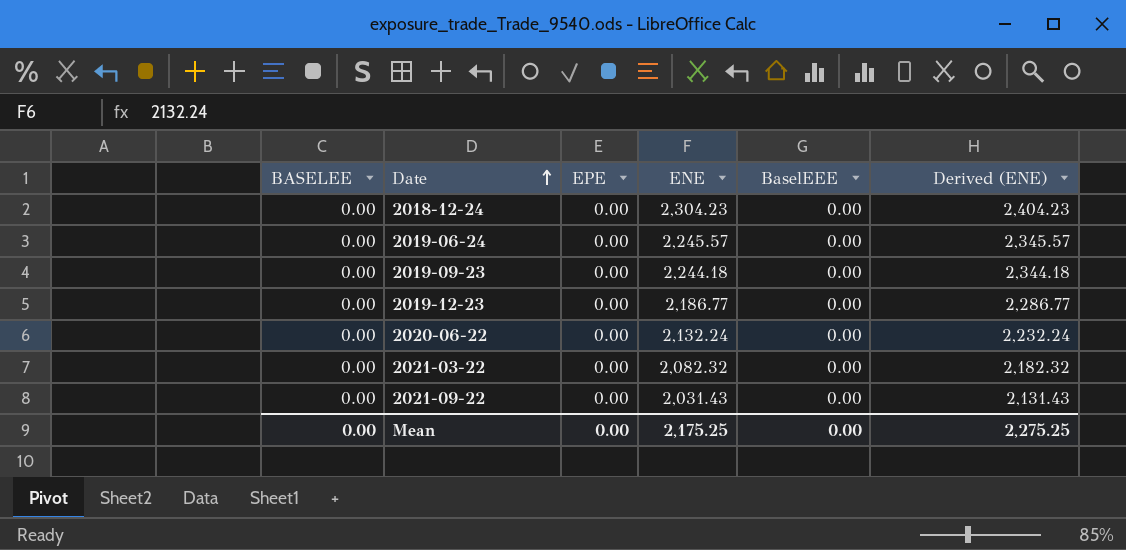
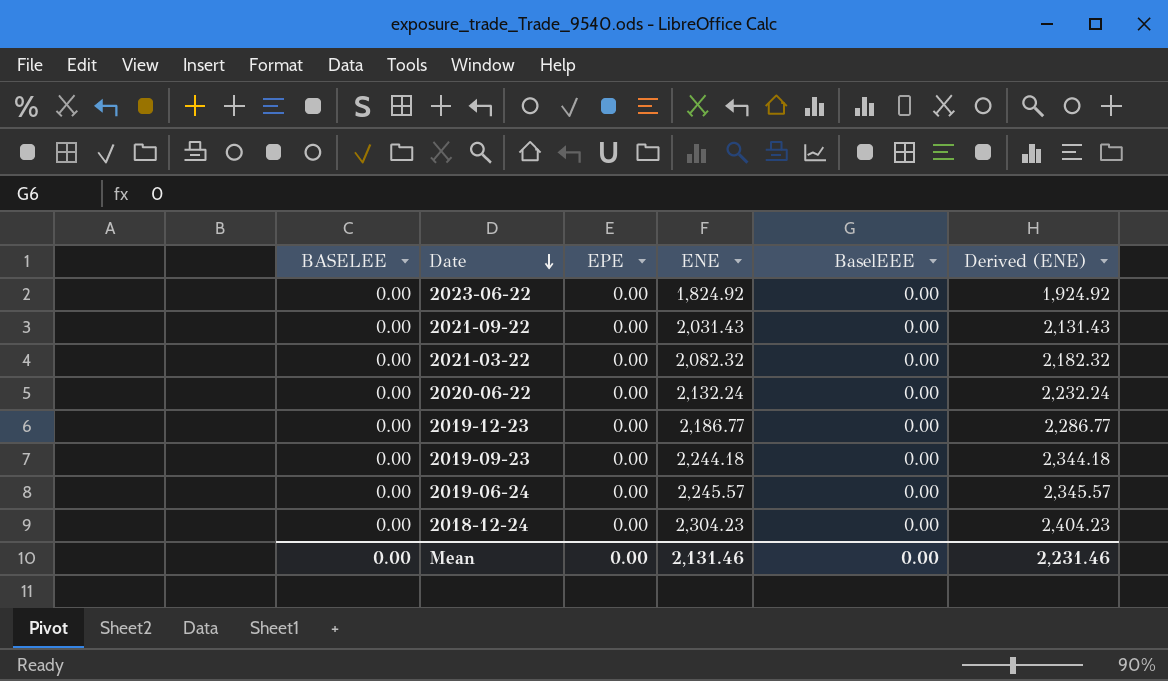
row order: Date ascending -> Date descending
row 2023-06-22: none -> 0.00 | 0.00 | 1,824.92 | 0.00 | 1,924.92
Mean | ENE: 2,175.25 -> 2,131.46
Mean | Derived (ENE): 2,275.25 -> 2,231.46

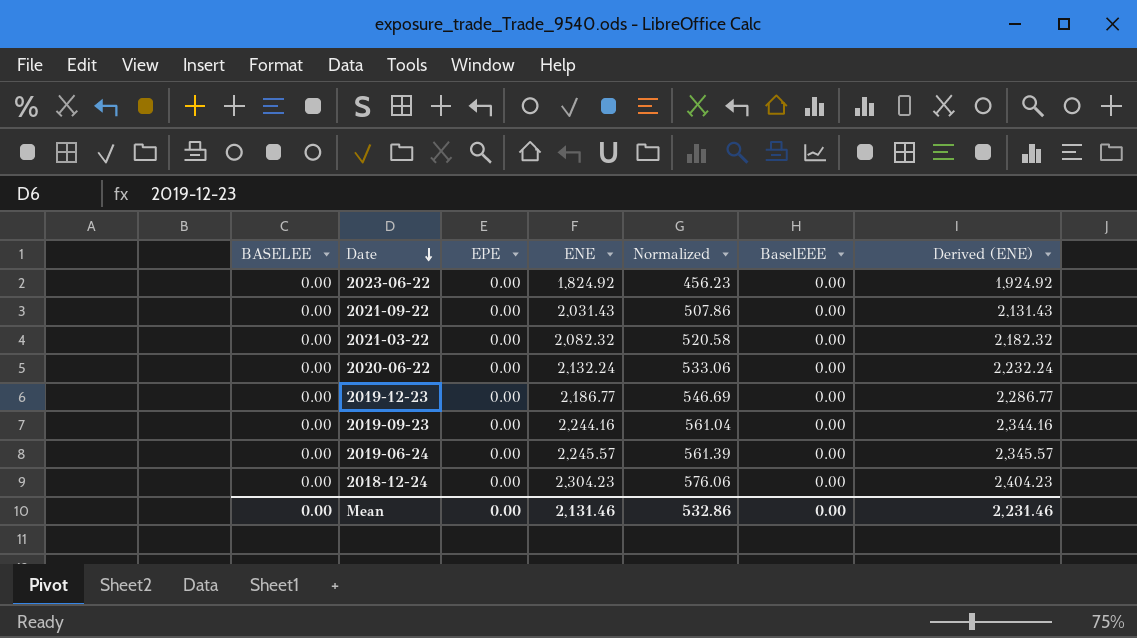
column Normalized | formula: none -> [ENE] * 0.25
2019-09-23 | ENE: 2,244.18 -> 2,244.16
2019-09-23 | Derived (ENE): 2,344.18 -> 2,344.16

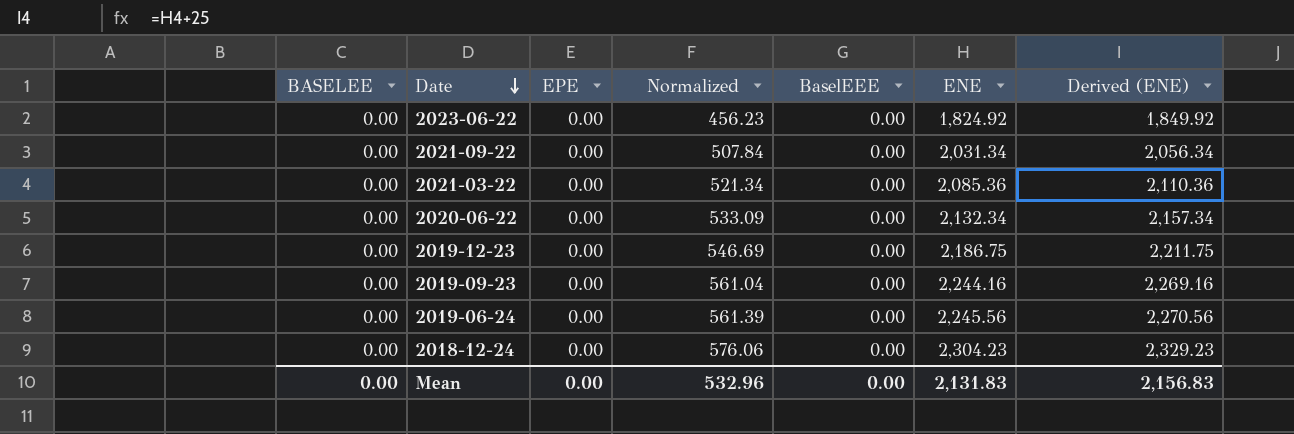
column ENE | position: 4 -> 6
column Derived (ENE) | formula: [ENE] + 100 -> [ENE] + 25
2021-09-22 | Normalized: 507.86 -> 507.84
2021-09-22 | ENE: 2,031.43 -> 2,031.34
2021-03-22 | Normalized: 520.58 -> 521.34
2021-03-22 | ENE: 2,082.32 -> 2,085.36
2020-06-22 | Normalized: 533.06 -> 533.09
2020-06-22 | ENE: 2,132.24 -> 2,132.34
2019-12-23 | ENE: 2,186.77 -> 2,186.75
2019-06-24 | ENE: 2,245.57 -> 2,245.56
Mean | Normalized: 532.86 -> 532.96
Mean | ENE: 2,131.46 -> 2,131.83
Mean | Derived (ENE): 2,231.46 -> 2,156.83

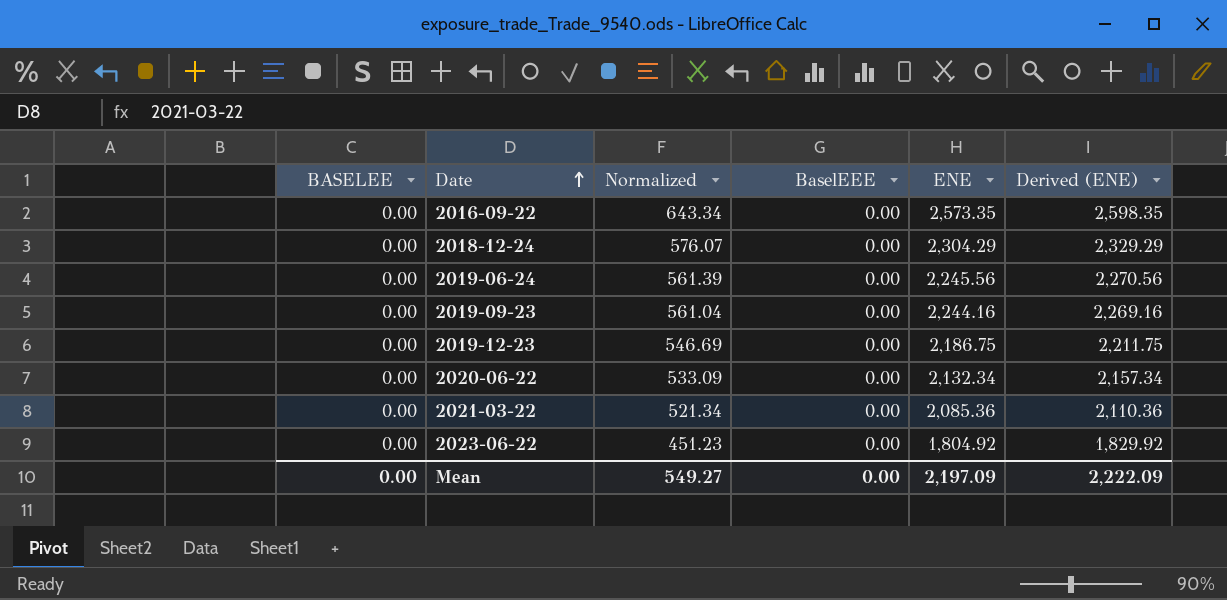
row order: Date descending -> Date ascending
column EPE | position: 3 -> none
row 2021-09-22: 0.00 | 0.00 | 507.84 | 0.00 | 2,031.34 | 2,056.34 -> none
row 2016-09-22: none -> 0.00 | 643.34 | 0.00 | 2,573.35 | 2,598.35
2018-12-24 | Normalized: 576.06 -> 576.07
2018-12-24 | ENE: 2,304.23 -> 2,304.29
2018-12-24 | Derived (ENE): 2,329.23 -> 2,329.29
2023-06-22 | Normalized: 456.23 -> 451.23
2023-06-22 | ENE: 1,824.92 -> 1,804.92
2023-06-22 | Derived (ENE): 1,849.92 -> 1,829.92
Mean | Normalized: 532.96 -> 549.27
Mean | ENE: 2,131.83 -> 2,197.09
Mean | Derived (ENE): 2,156.83 -> 2,222.09

